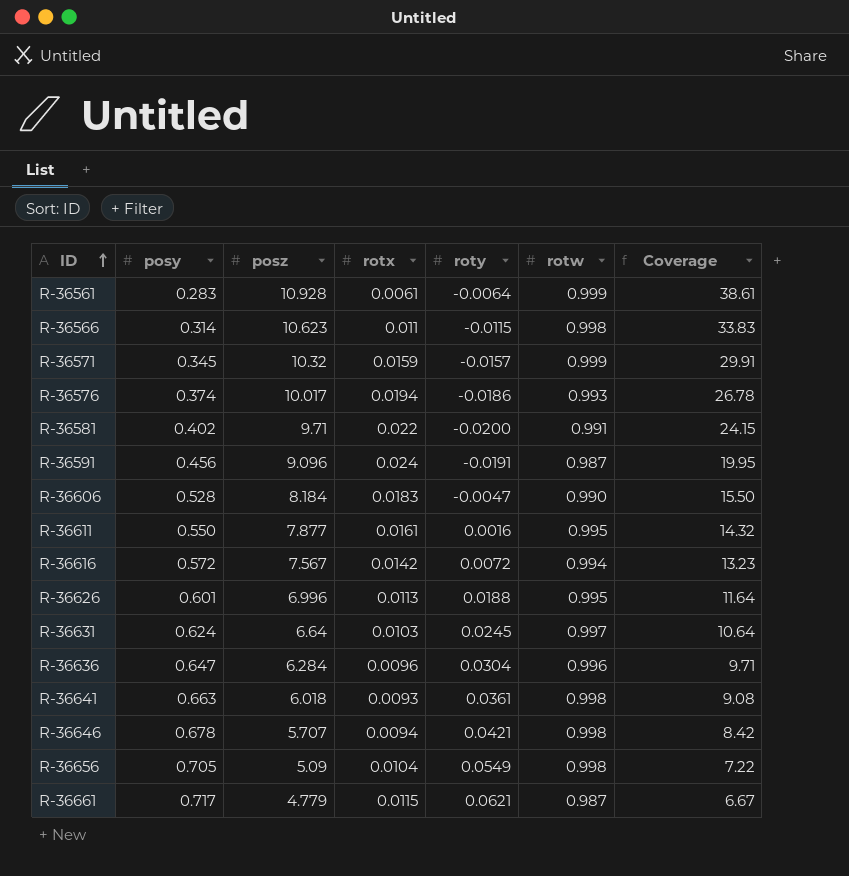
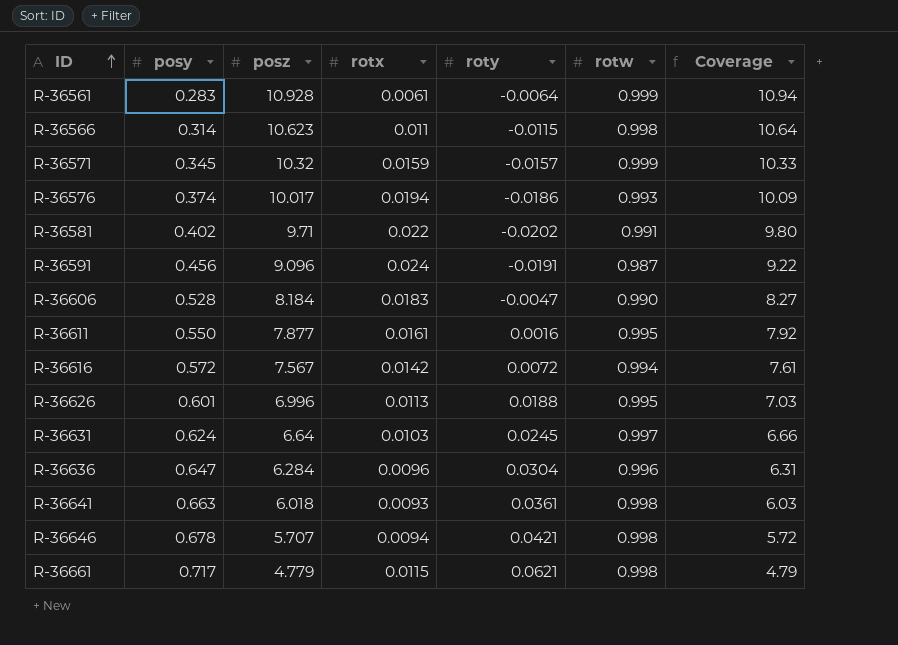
column Coverage | formula: [posz] / [posy] -> [posz] / [rotw]
row R-36656: 0.705 | 5.09 | 0.0104 | 0.0549 | 0.998 | 7.22 -> none
R-36581 | roty: -0.0200 -> -0.0202
R-36661 | rotw: 0.987 -> 0.998

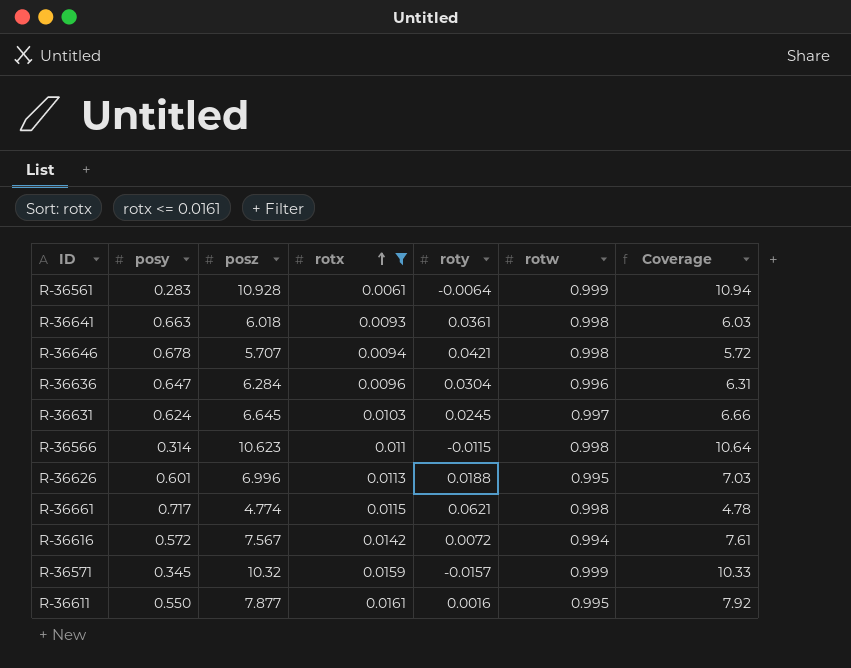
filter: none -> rotx <= 0.0161
row order: ID ascending -> rotx ascending
R-36631 | posz: 6.64 -> 6.645
R-36661 | posz: 4.779 -> 4.774
R-36661 | Coverage: 4.79 -> 4.78

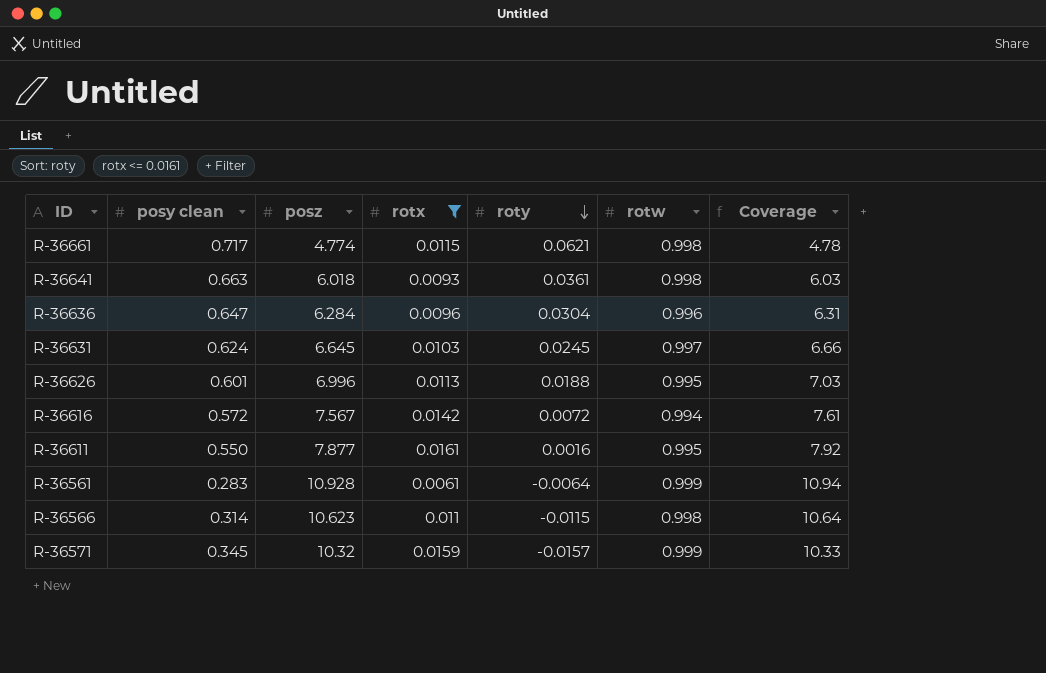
row order: rotx ascending -> roty descending
column name: posy -> posy clean
row R-36646: 0.678 | 5.707 | 0.0094 | 0.0421 | 0.998 | 5.72 -> none

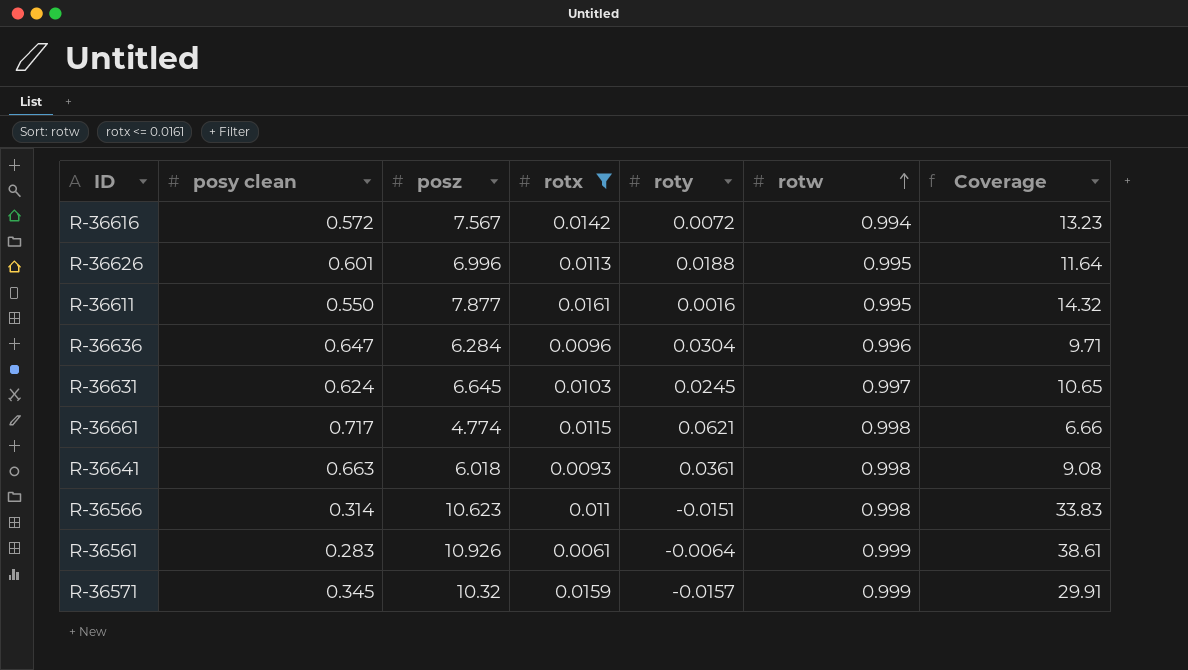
row order: roty descending -> rotw ascending
column Coverage | formula: [posz] / [rotw] -> [posz] / [posy clean]
R-36566 | roty: -0.0115 -> -0.0151
R-36561 | posz: 10.928 -> 10.926

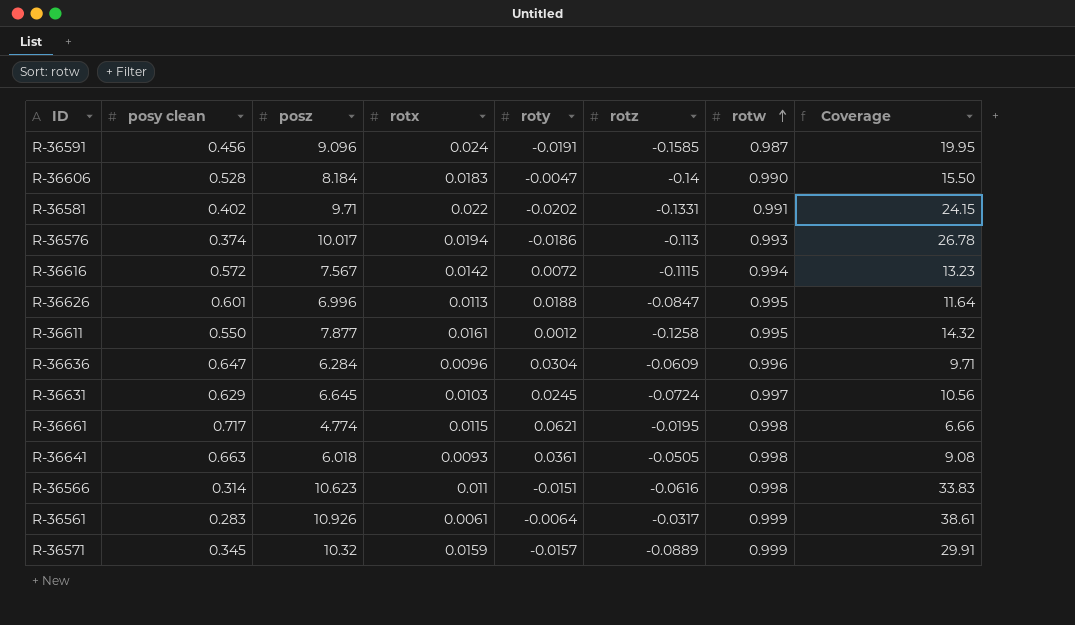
filter: rotx <= 0.0161 -> none
column rotz | position: none -> 6
R-36611 | roty: 0.0016 -> 0.0012
R-36631 | posy clean: 0.624 -> 0.629
R-36631 | Coverage: 10.65 -> 10.56

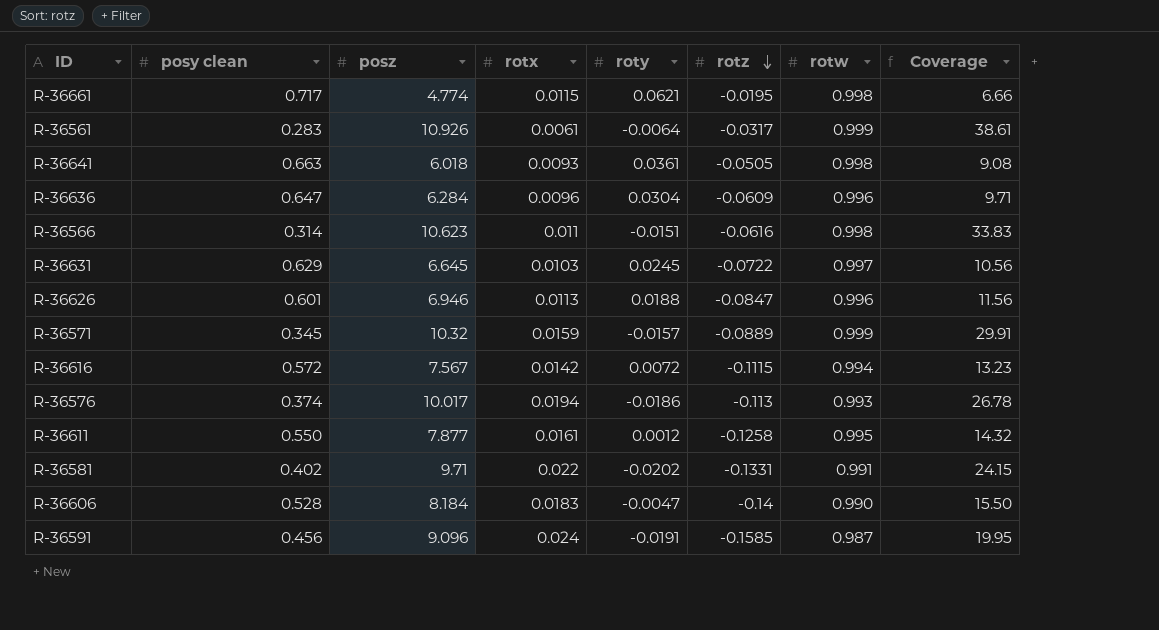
row order: rotw ascending -> rotz descending
R-36631 | rotz: -0.0724 -> -0.0722
R-36626 | posz: 6.996 -> 6.946
R-36626 | rotw: 0.995 -> 0.996
R-36626 | Coverage: 11.64 -> 11.56

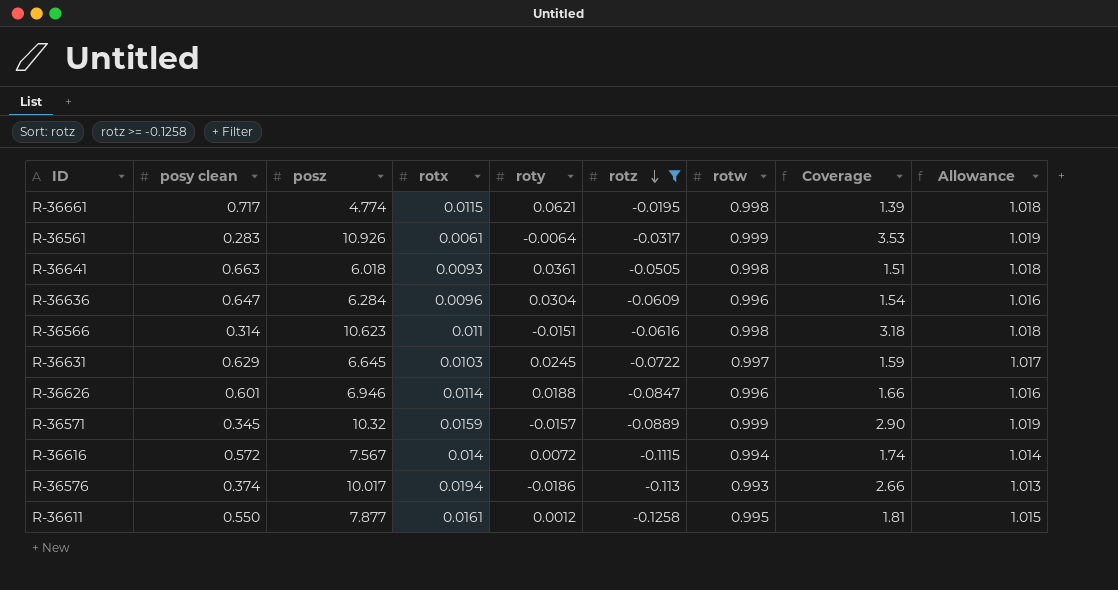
filter: none -> rotz >= -0.1258
column Coverage | formula: [posz] / [posy clean] -> [rotw] / [posy clean]
column Allowance | formula: none -> [rotw] * 1.02
R-36626 | rotx: 0.0113 -> 0.0114
R-36616 | rotx: 0.0142 -> 0.014

